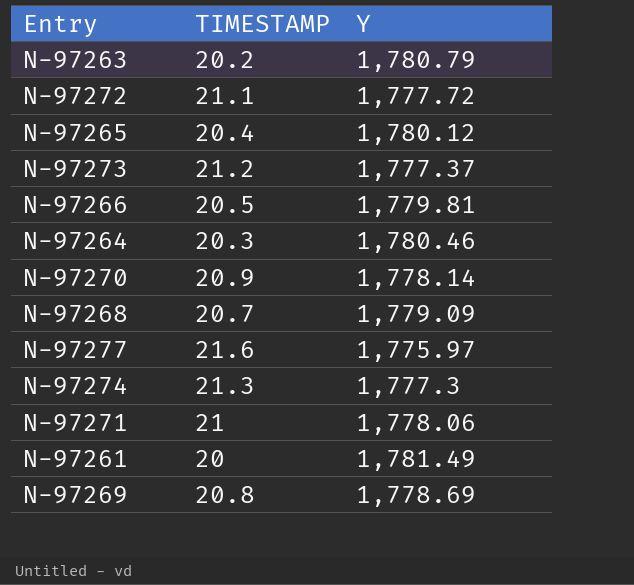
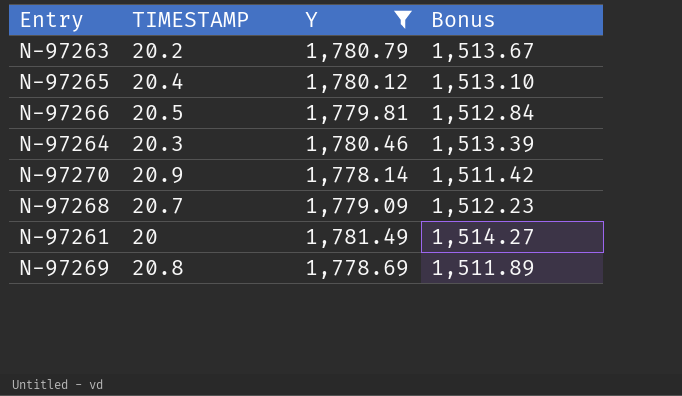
filter: none -> Y >= 1,778.14
column Bonus | formula: none -> [Y] * 0.85

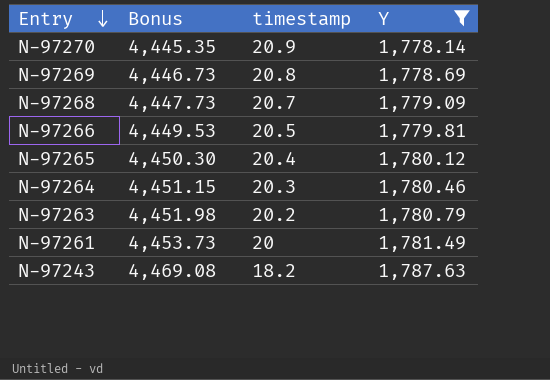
row order: none -> Entry descending
column Bonus | formula: [Y] * 0.85 -> [Y] * 2.5
column Bonus | position: 4 -> 2
column name: TIMESTAMP -> timestamp
row N-97243: none -> 4,469.08 | 18.2 | 1,787.63

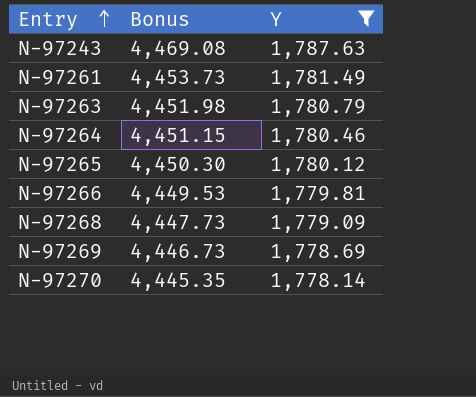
row order: Entry descending -> Entry ascending
column timestamp | position: 3 -> none

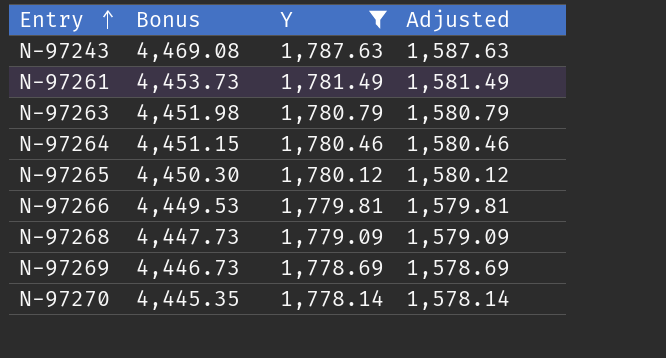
column Adjusted | formula: none -> [Y] - 200

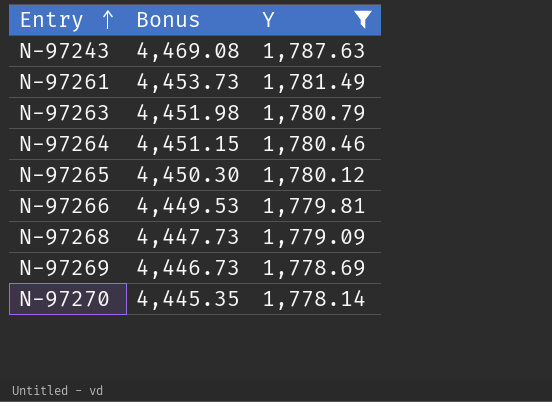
column Adjusted | formula: [Y] - 200 -> none

